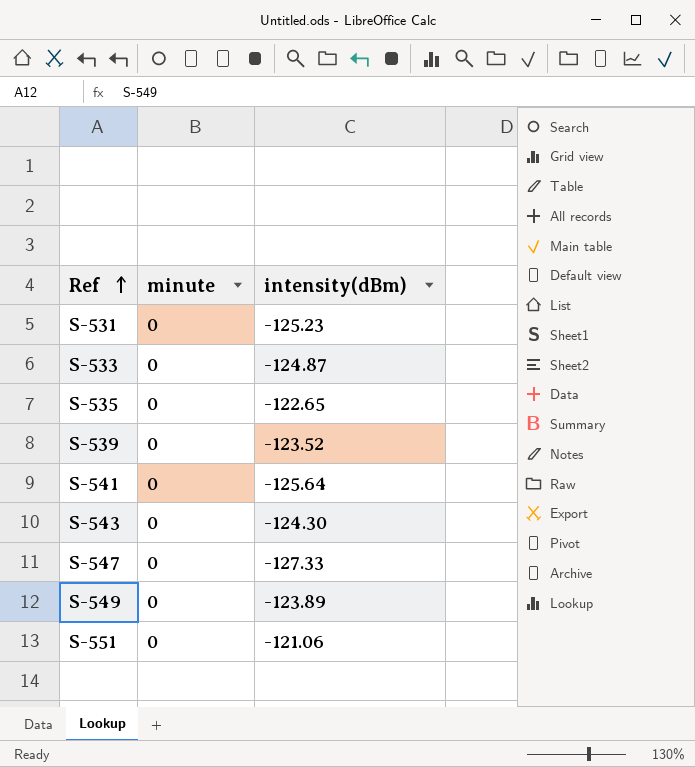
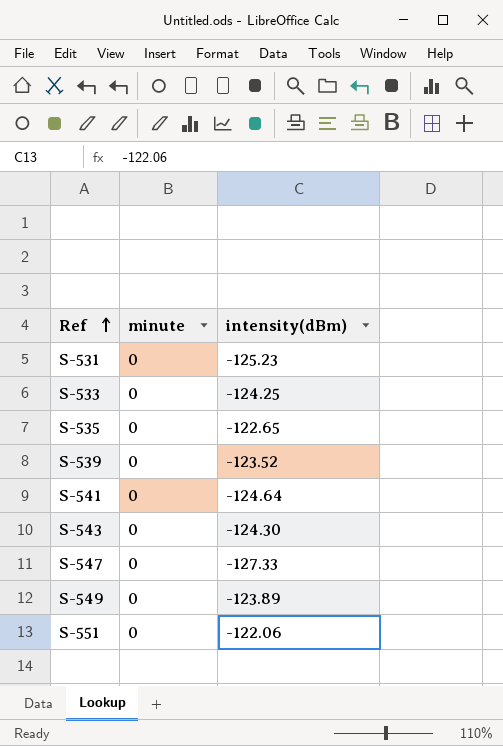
S-533 | intensity(dBm): -124.87 -> -124.25
S-541 | intensity(dBm): -125.64 -> -124.64
S-551 | intensity(dBm): -121.06 -> -122.06

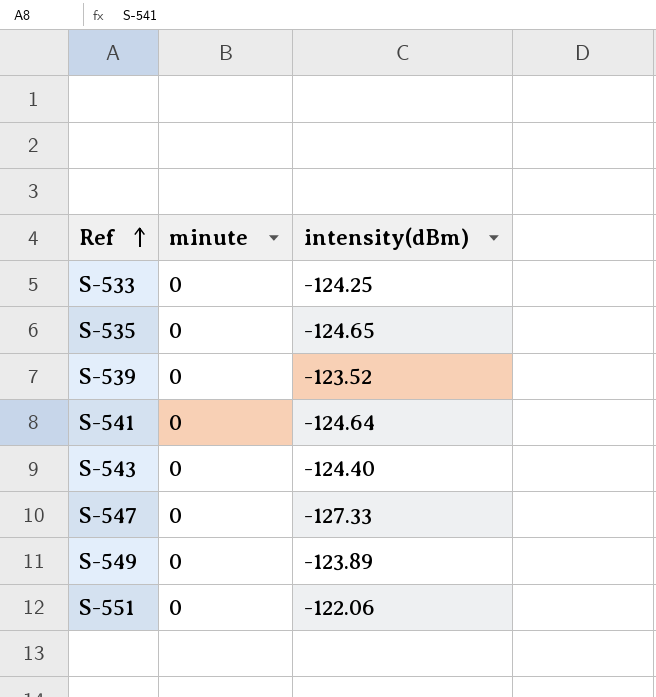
row S-531: 0 | -125.23 -> none
S-535 | intensity(dBm): -122.65 -> -124.65
S-543 | intensity(dBm): -124.30 -> -124.40

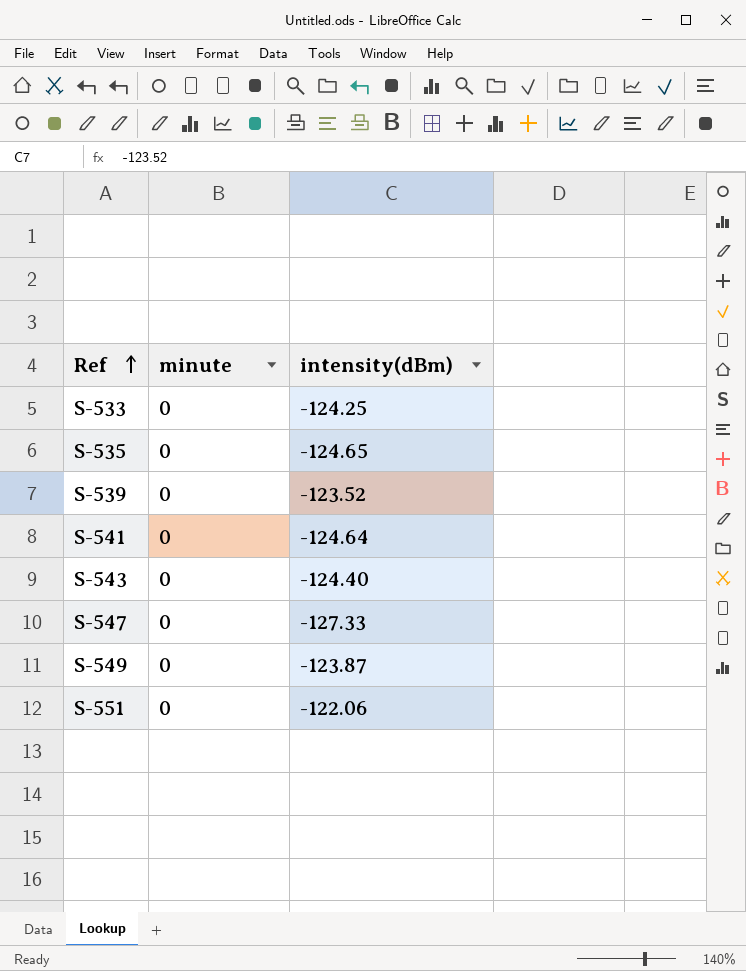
S-549 | intensity(dBm): -123.89 -> -123.87

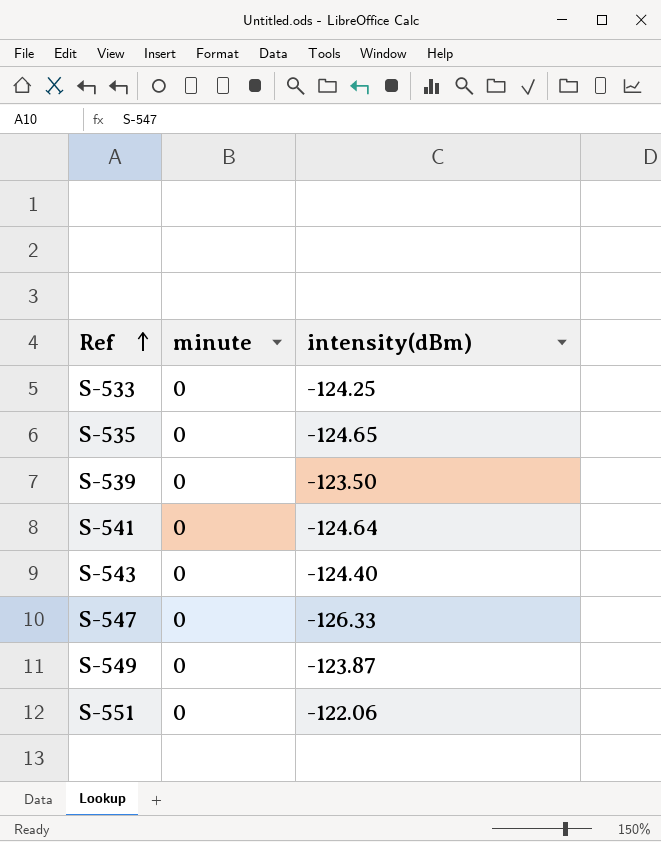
S-539 | intensity(dBm): -123.52 -> -123.50
S-547 | intensity(dBm): -127.33 -> -126.33

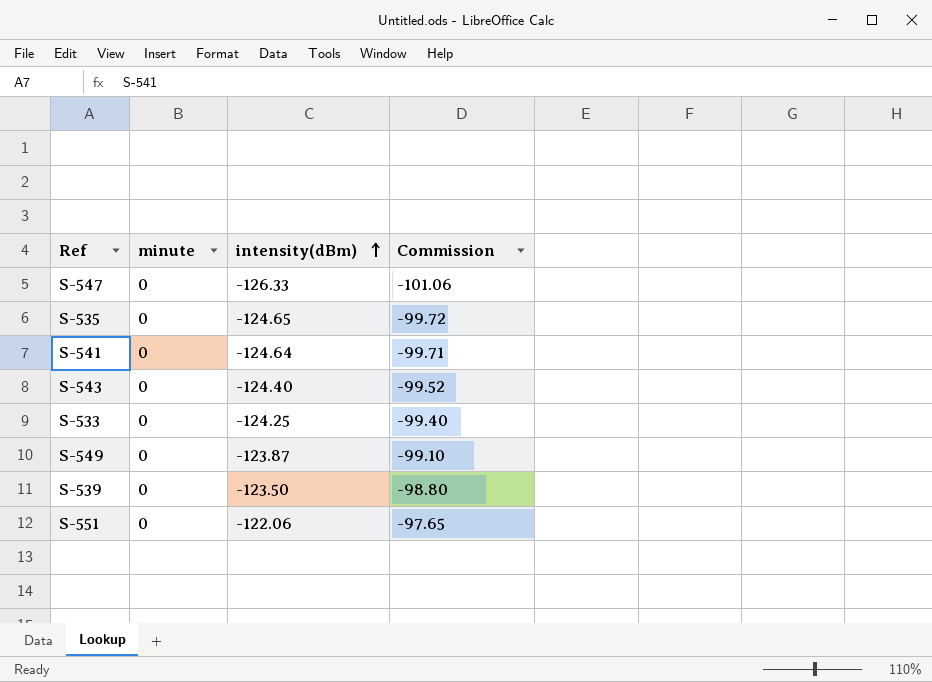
row order: Ref ascending -> intensity(dBm) ascending
column Commission | formula: none -> [intensity(dBm)] * 0.8

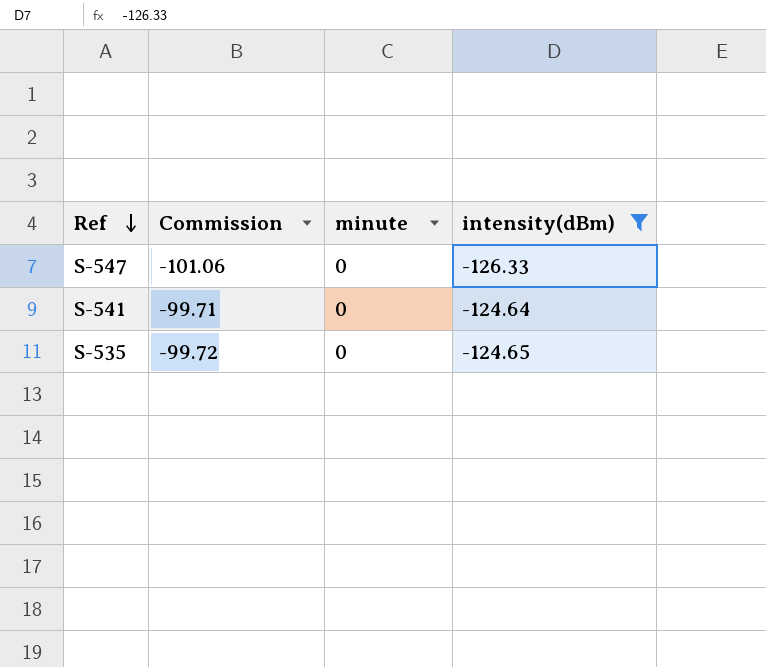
filter: none -> intensity(dBm) <= -124.64
row order: intensity(dBm) ascending -> Ref descending
column Commission | position: 4 -> 2

